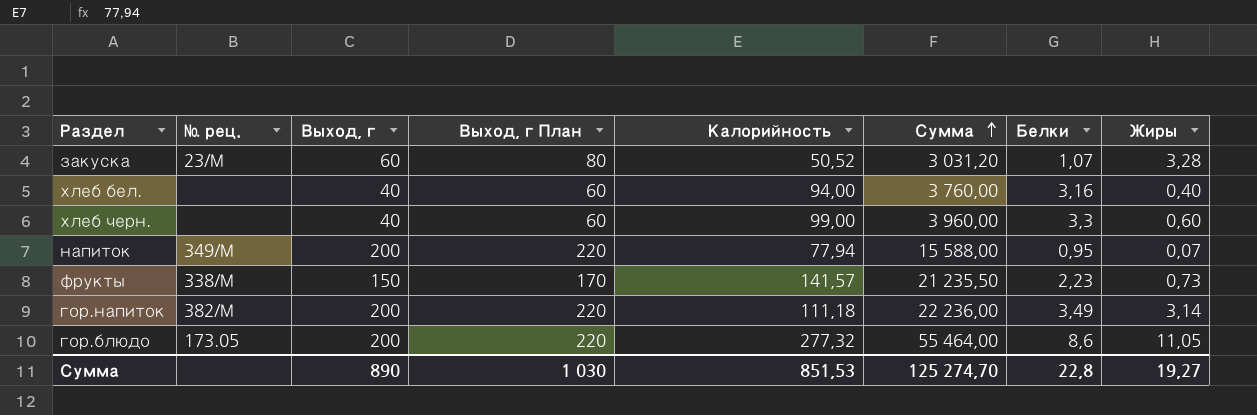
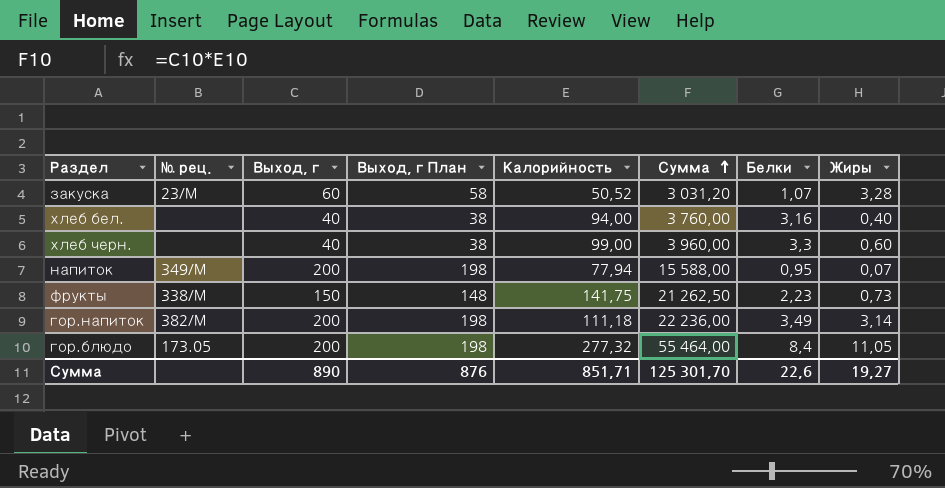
column Выход, г План | formula: [Выход, г] + 20 -> [Выход, г] - 2
фрукты | Калорийность: 141,57 -> 141,75
фрукты | Сумма: 21 235,50 -> 21 262,50
гор.блюдо | Белки: 8,6 -> 8,4
Сумма | Выход, г План: 1 030 -> 876
Сумма | Калорийность: 851,53 -> 851,71
Сумма | Сумма: 125 274,70 -> 125 301,70
Сумма | Белки: 22,8 -> 22,6

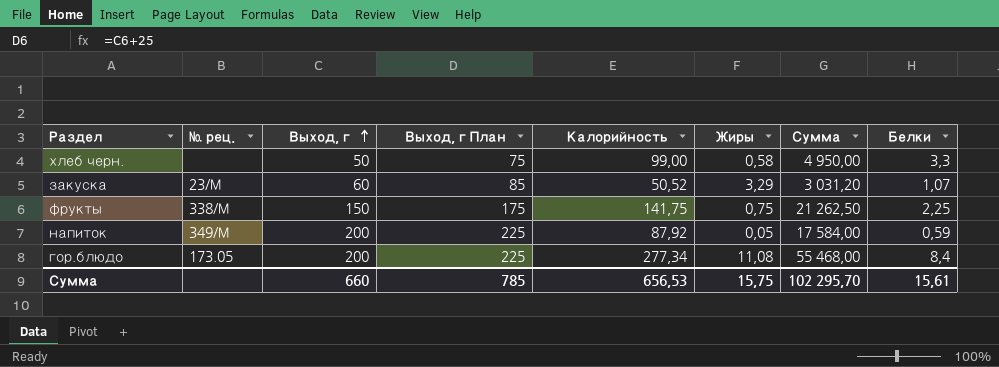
row order: Сумма ascending -> Выход, г ascending
column Выход, г План | formula: [Выход, г] - 2 -> [Выход, г] + 25
column Жиры | position: 8 -> 6
row хлеб бел.: none | 40 | 38 | 94,00 | 3 760,00 | 3,16 | 0,40 -> none
row гор.напиток: 382/М | 200 | 198 | 111,18 | 22 236,00 | 3,49 | 3,14 -> none
хлеб черн. | Выход, г: 40 -> 50
хлеб черн. | Жиры: 0,60 -> 0,58
хлеб черн. | Сумма: 3 960,00 -> 4 950,00
закуска | Жиры: 3,28 -> 3,29
фрукты | Жиры: 0,73 -> 0,75
фрукты | Белки: 2,23 -> 2,25
напиток | Калорийность: 77,94 -> 87,92
напиток | Жиры: 0,07 -> 0,05
напиток | Сумма: 15 588,00 -> 17 584,00
напиток | Белки: 0,95 -> 0,59
гор.блюдо | Калорийность: 277,32 -> 277,34
гор.блюдо | Жиры: 11,05 -> 11,08
гор.блюдо | Сумма: 55 464,00 -> 55 468,00
Сумма | Выход, г: 890 -> 660
Сумма | Выход, г План: 876 -> 785
Сумма | Калорийность: 851,71 -> 656,53
Сумма | Жиры: 19,27 -> 15,75
Сумма | Сумма: 125 301,70 -> 102 295,70
Сумма | Белки: 22,6 -> 15,61

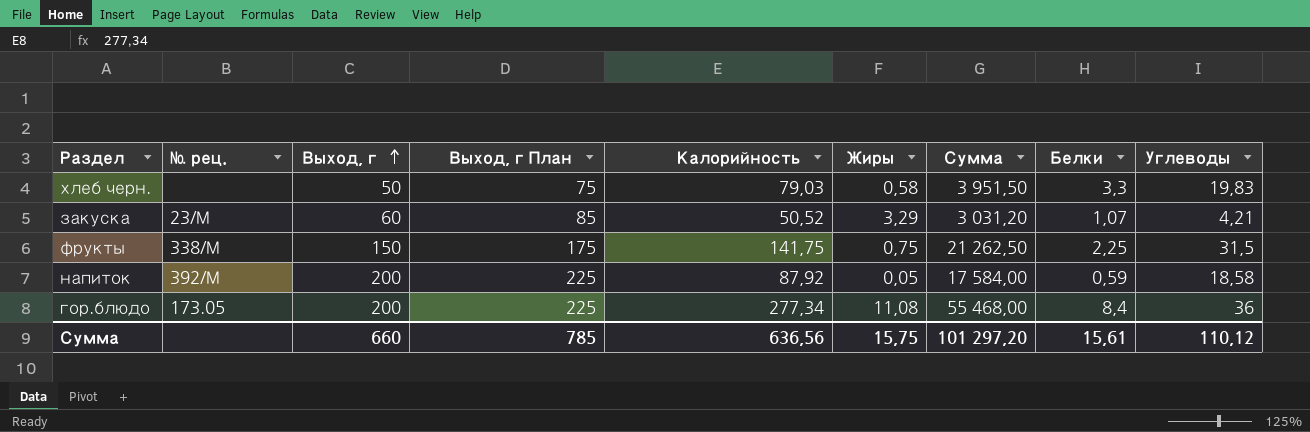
column Углеводы | position: none -> 9
хлеб черн. | Калорийность: 99,00 -> 79,03
хлеб черн. | Сумма: 4 950,00 -> 3 951,50
напиток | № рец.: 349/М -> 392/М
Сумма | Калорийность: 656,53 -> 636,56
Сумма | Сумма: 102 295,70 -> 101 297,20

